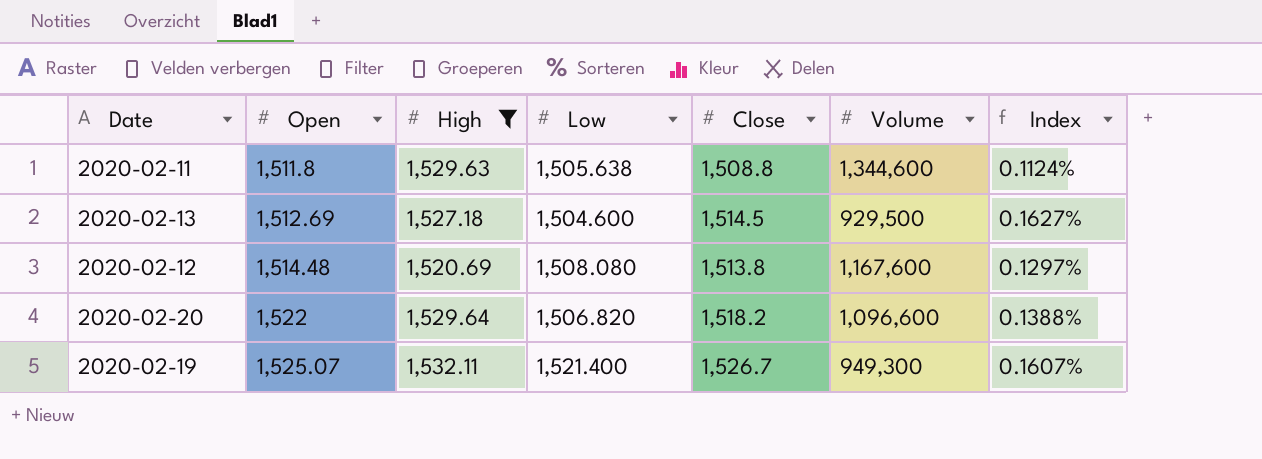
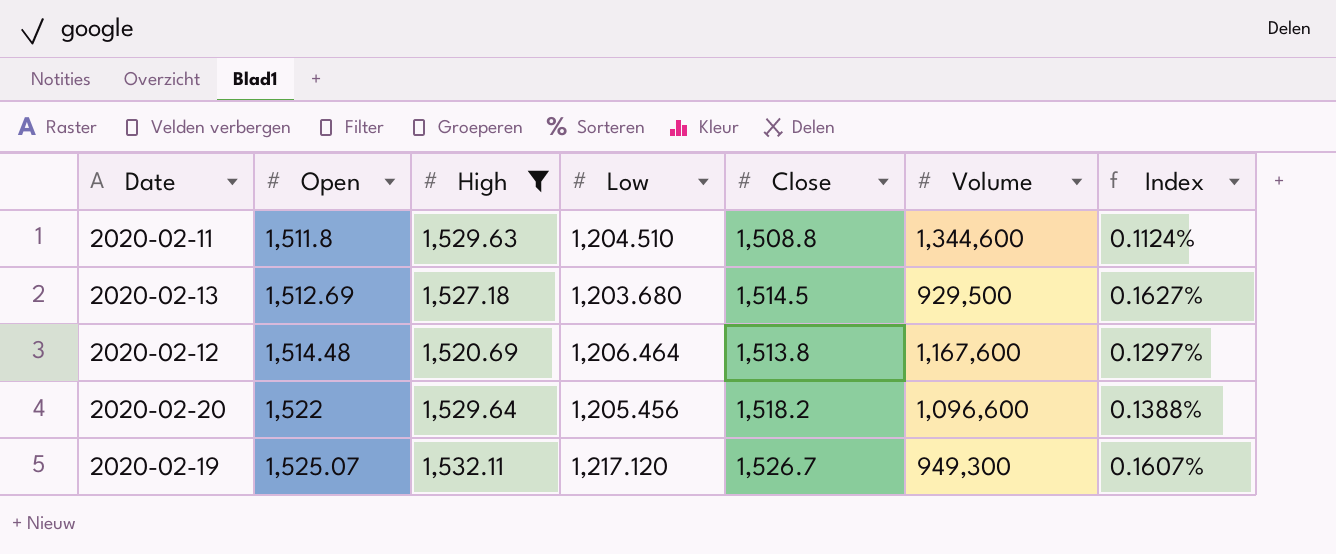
2020-02-11 | Low: 1,505.638 -> 1,204.510
2020-02-13 | Low: 1,504.600 -> 1,203.680
2020-02-12 | Low: 1,508.080 -> 1,206.464
2020-02-20 | Low: 1,506.820 -> 1,205.456
2020-02-19 | Low: 1,521.400 -> 1,217.120

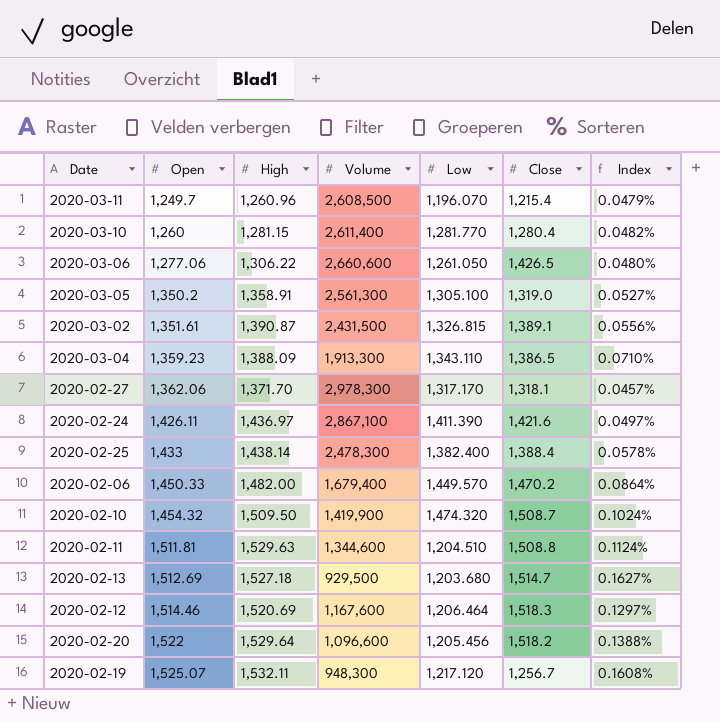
filter: High >= 1,520.69 -> none
column Volume | position: 6 -> 4
2020-02-11 | Open: 1,511.8 -> 1,511.81
2020-02-13 | Close: 1,514.5 -> 1,514.7
2020-02-12 | Open: 1,514.48 -> 1,514.46
2020-02-12 | Close: 1,513.8 -> 1,518.3
2020-02-19 | Volume: 949,300 -> 948,300
2020-02-19 | Close: 1,526.7 -> 1,256.7
2020-02-19 | Index: 0.1607% -> 0.1608%

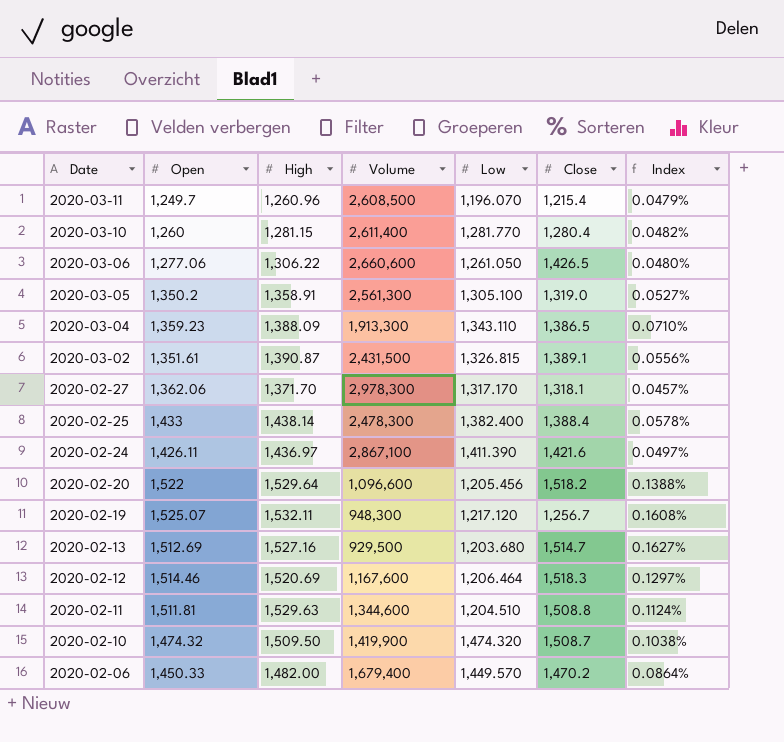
row order: Open ascending -> Date descending
2020-02-13 | High: 1,527.18 -> 1,527.16
2020-02-10 | Open: 1,454.32 -> 1,474.32
2020-02-10 | Index: 0.1024% -> 0.1038%

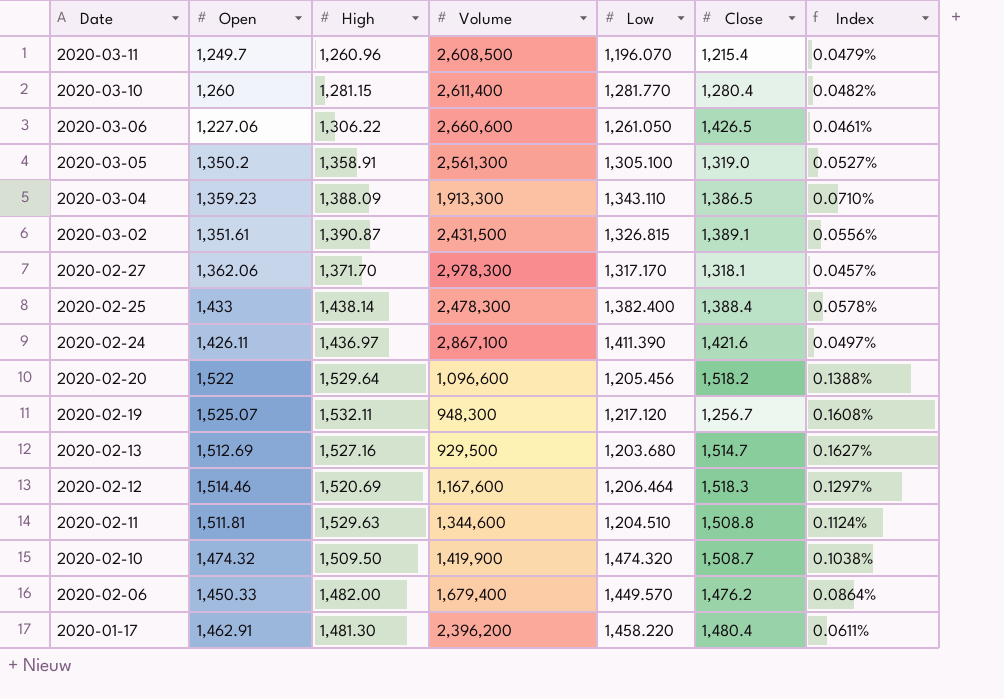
2020-03-06 | Open: 1,277.06 -> 1,227.06
2020-03-06 | Index: 0.0480% -> 0.0461%
2020-02-06 | Close: 1,470.2 -> 1,476.2
row 2020-01-17: none -> 1,462.91 | 1,481.30 | 2,396,200 | 1,458.220 | 1,480.4 | 0.0611%

